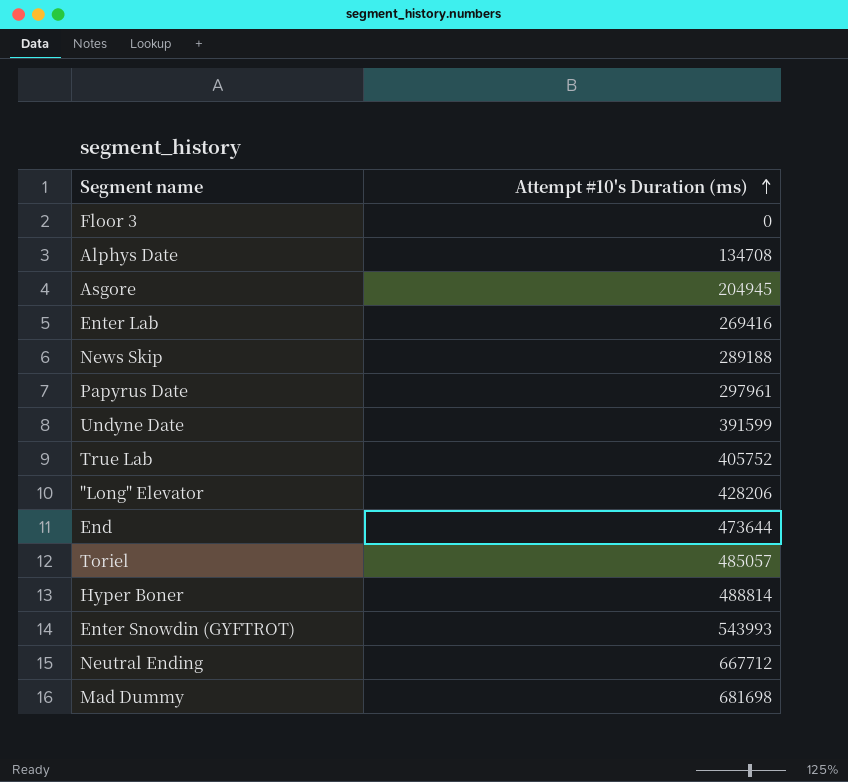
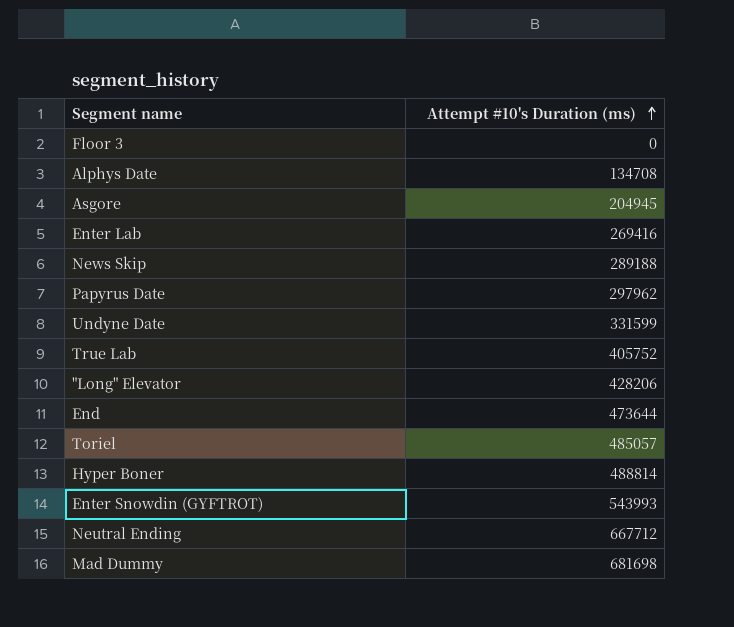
Papyrus Date | Attempt #10's Duration (ms): 297961 -> 297962
Undyne Date | Attempt #10's Duration (ms): 391599 -> 331599

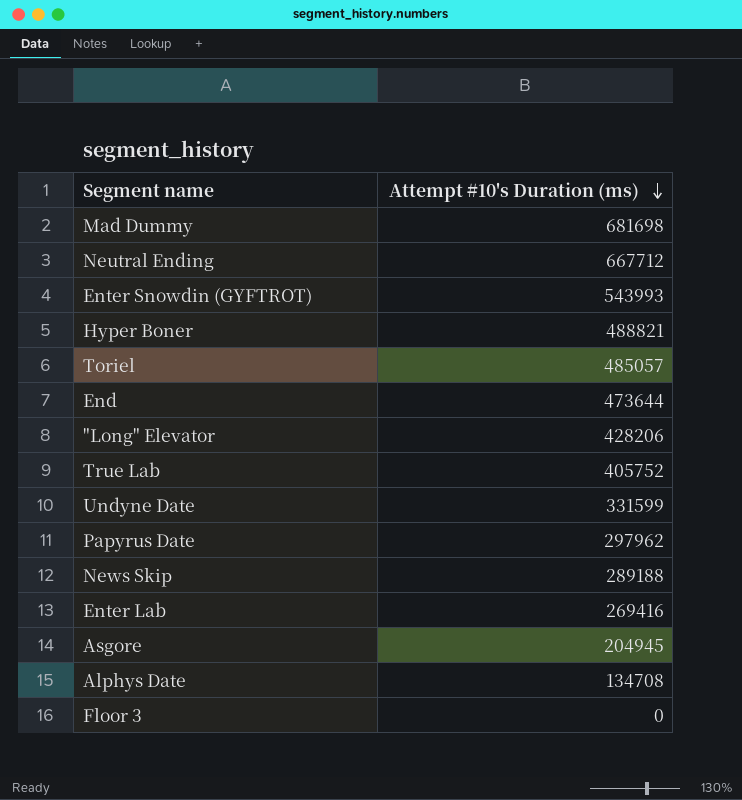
row order: Attempt #10's Duration (ms) ascending -> Attempt #10's Duration (ms) descending
Hyper Boner | Attempt #10's Duration (ms): 488814 -> 488821

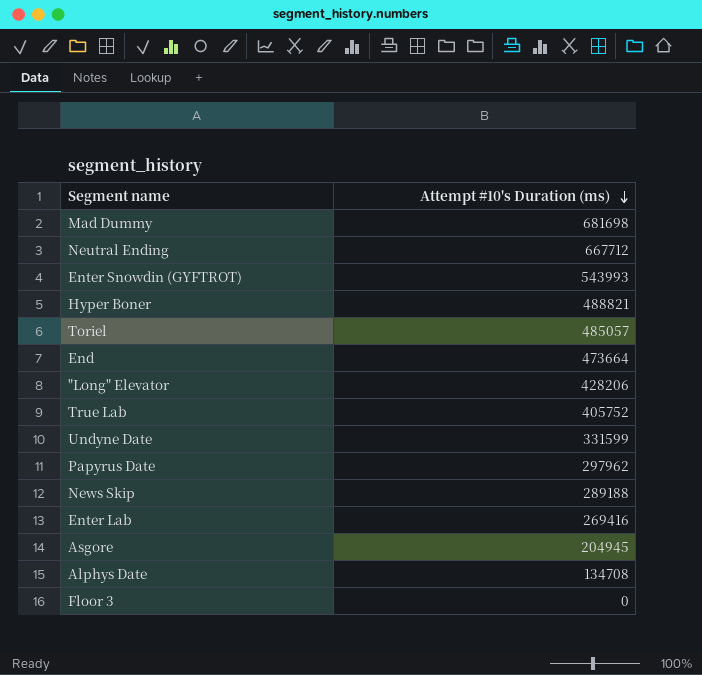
End | Attempt #10's Duration (ms): 473644 -> 473664

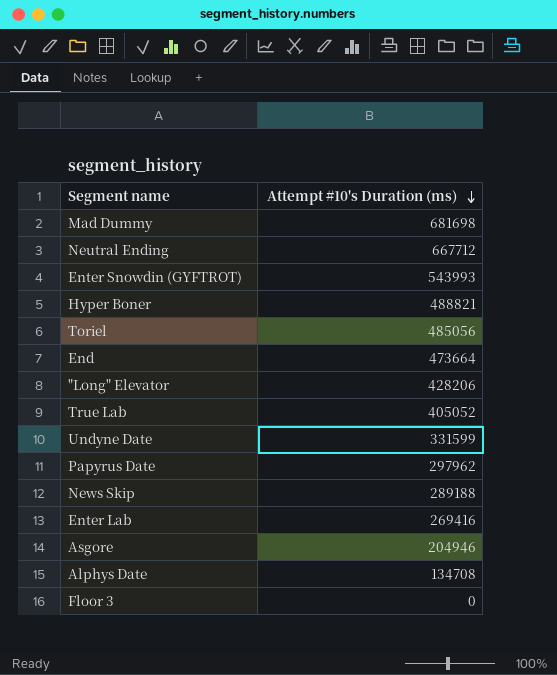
Toriel | Attempt #10's Duration (ms): 485057 -> 485056
True Lab | Attempt #10's Duration (ms): 405752 -> 405052
Asgore | Attempt #10's Duration (ms): 204945 -> 204946

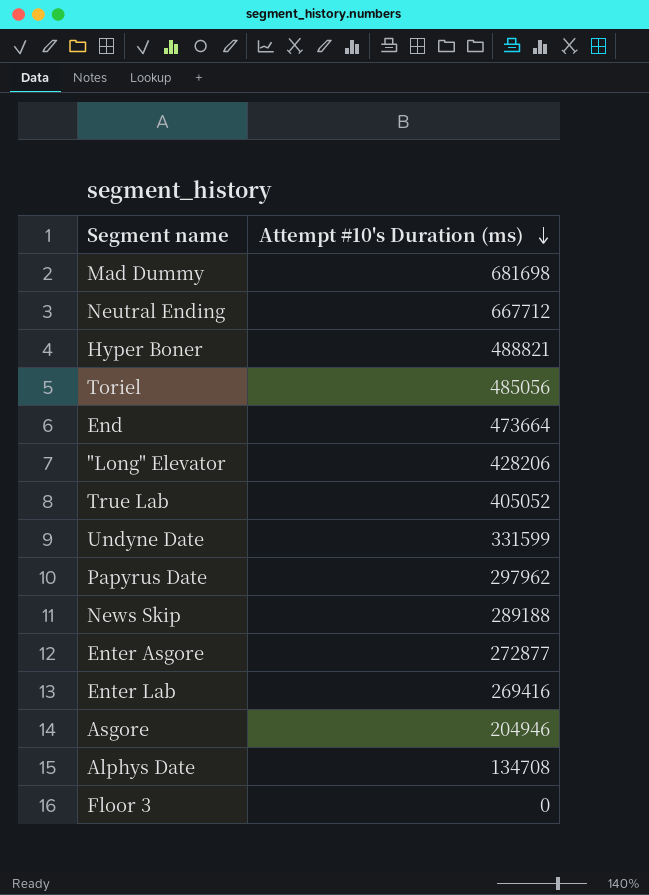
row Enter Snowdin (GYFTROT): 543993 -> none
row Enter Asgore: none -> 272877

